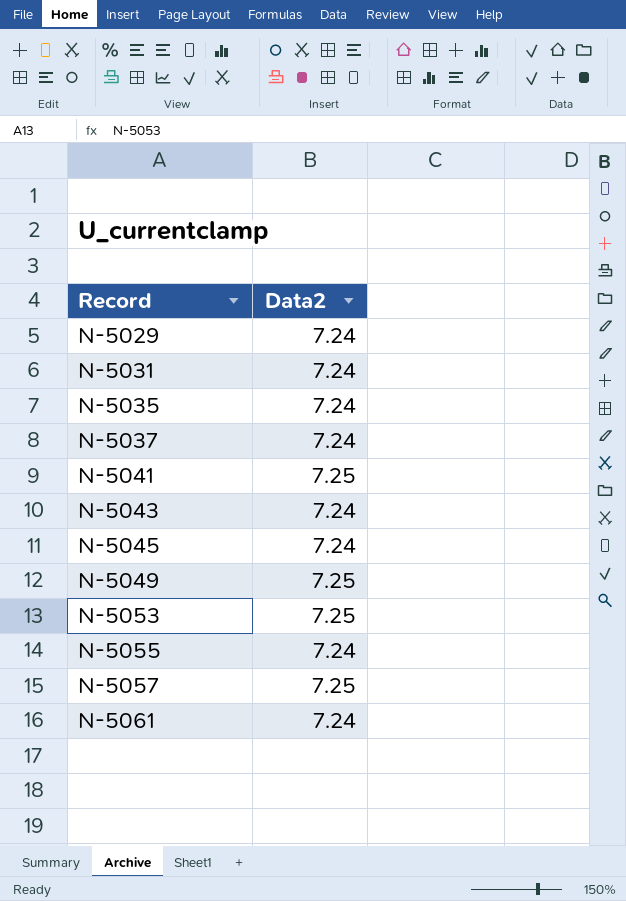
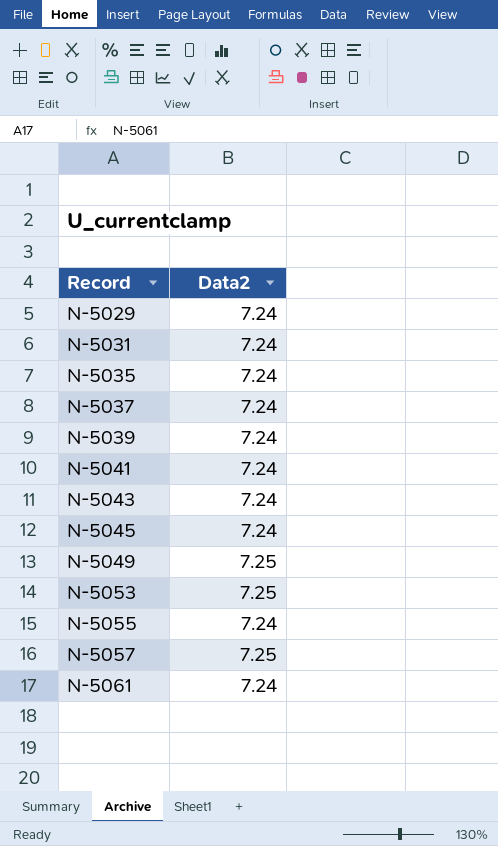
row N-5039: none -> 7.24
N-5041 | Data2: 7.25 -> 7.24

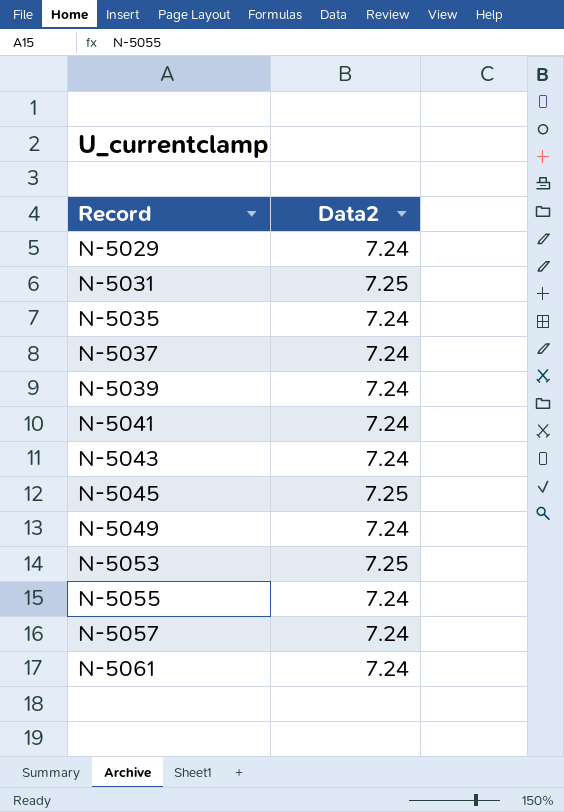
N-5031 | Data2: 7.24 -> 7.25
N-5045 | Data2: 7.24 -> 7.25
N-5049 | Data2: 7.25 -> 7.24
N-5057 | Data2: 7.25 -> 7.24

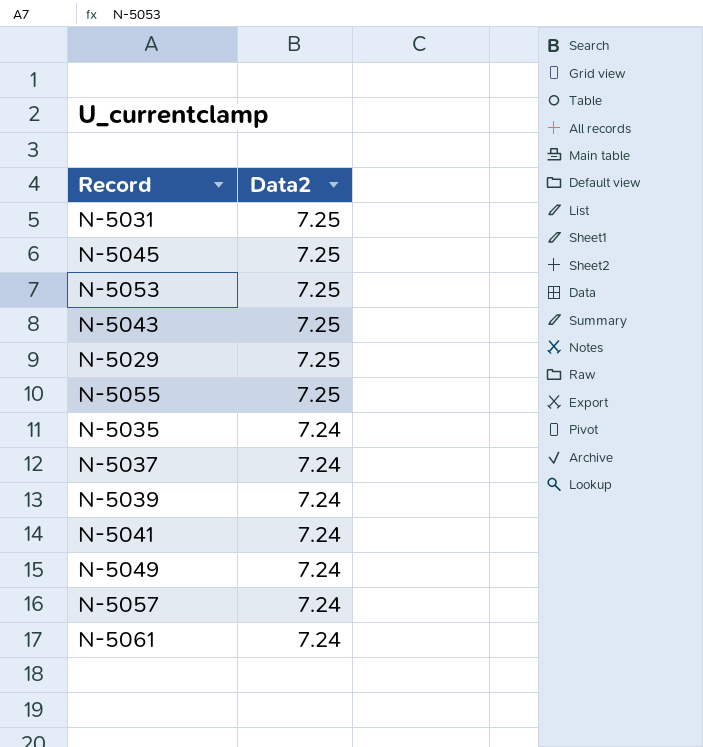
row order: Record ascending -> Data2 descending
N-5043 | Data2: 7.24 -> 7.25
N-5029 | Data2: 7.24 -> 7.25
N-5055 | Data2: 7.24 -> 7.25

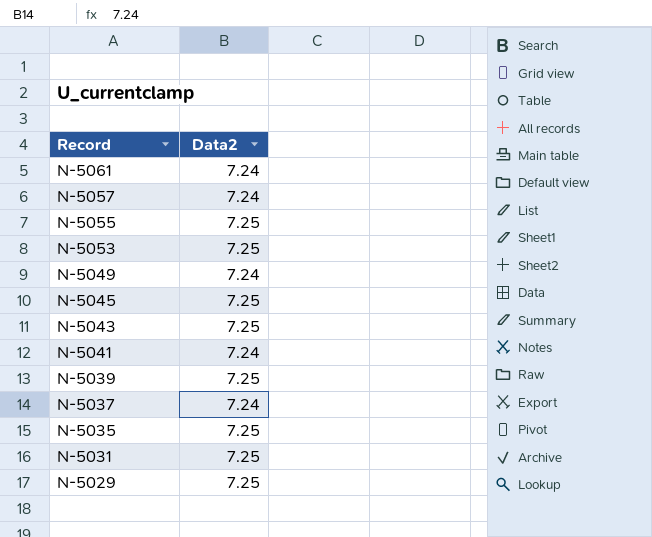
row order: Data2 descending -> Record descending
N-5039 | Data2: 7.24 -> 7.25
N-5035 | Data2: 7.24 -> 7.25

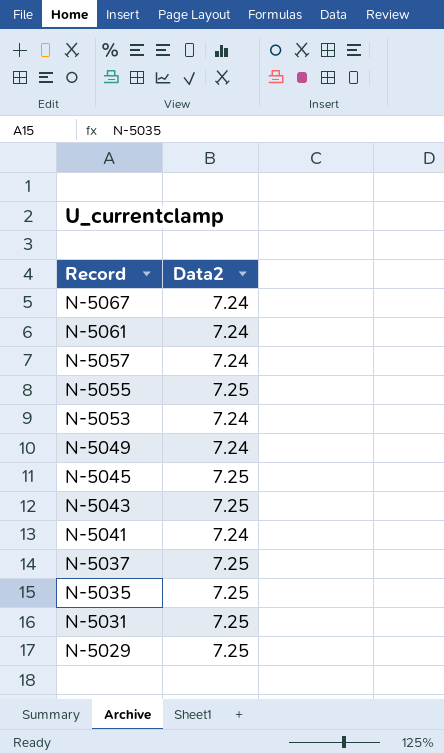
row N-5039: 7.25 -> none
row N-5067: none -> 7.24
N-5053 | Data2: 7.25 -> 7.24
N-5037 | Data2: 7.24 -> 7.25

